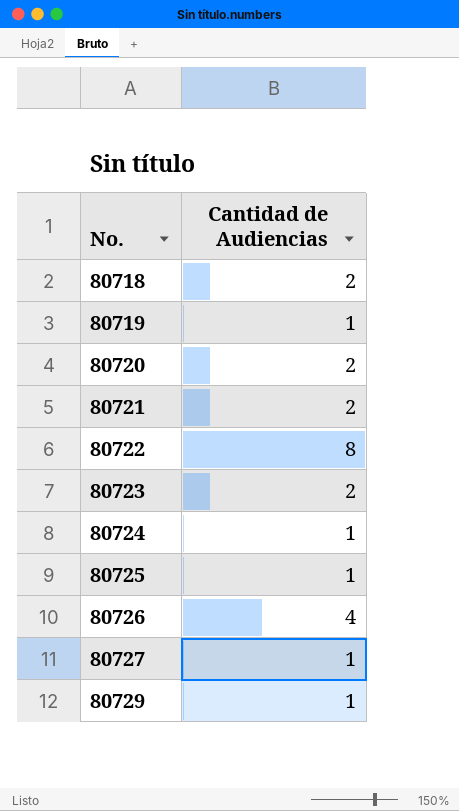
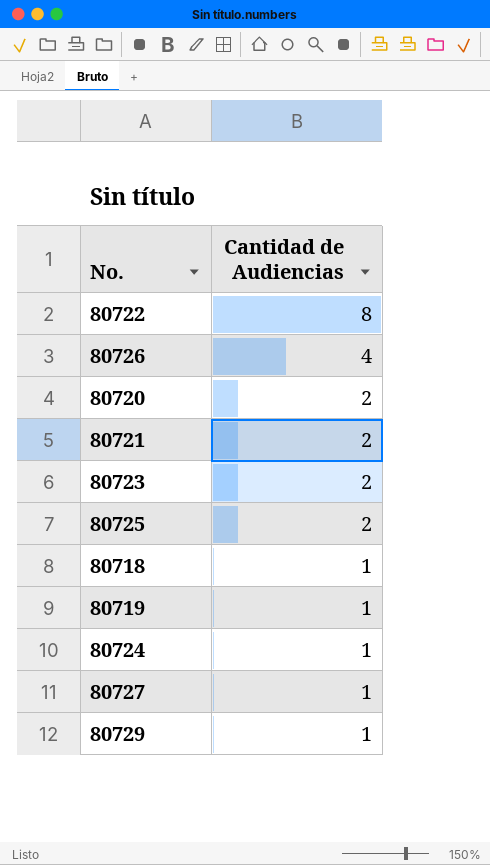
row order: No. ascending -> Cantidad de Audiencias descending
80725 | Cantidad de Audiencias: 1 -> 2
80718 | Cantidad de Audiencias: 2 -> 1

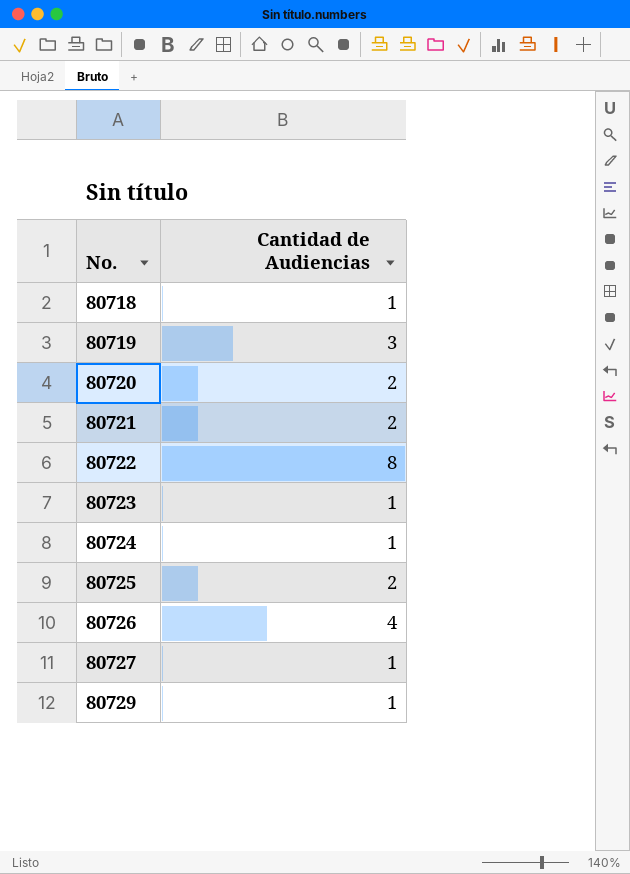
row order: Cantidad de Audiencias descending -> No. ascending
80719 | Cantidad de Audiencias: 1 -> 3
80723 | Cantidad de Audiencias: 2 -> 1

